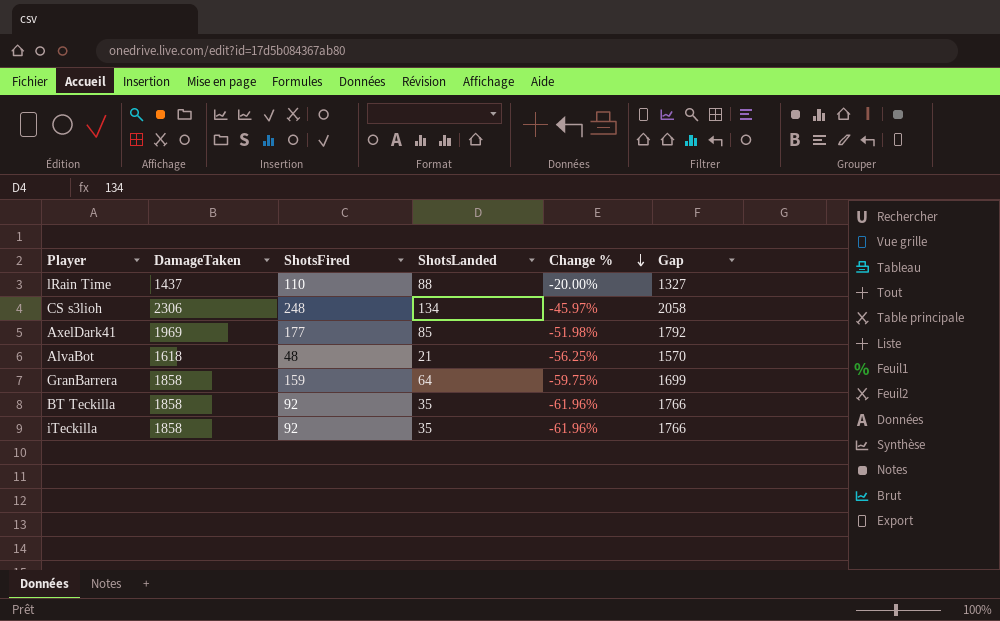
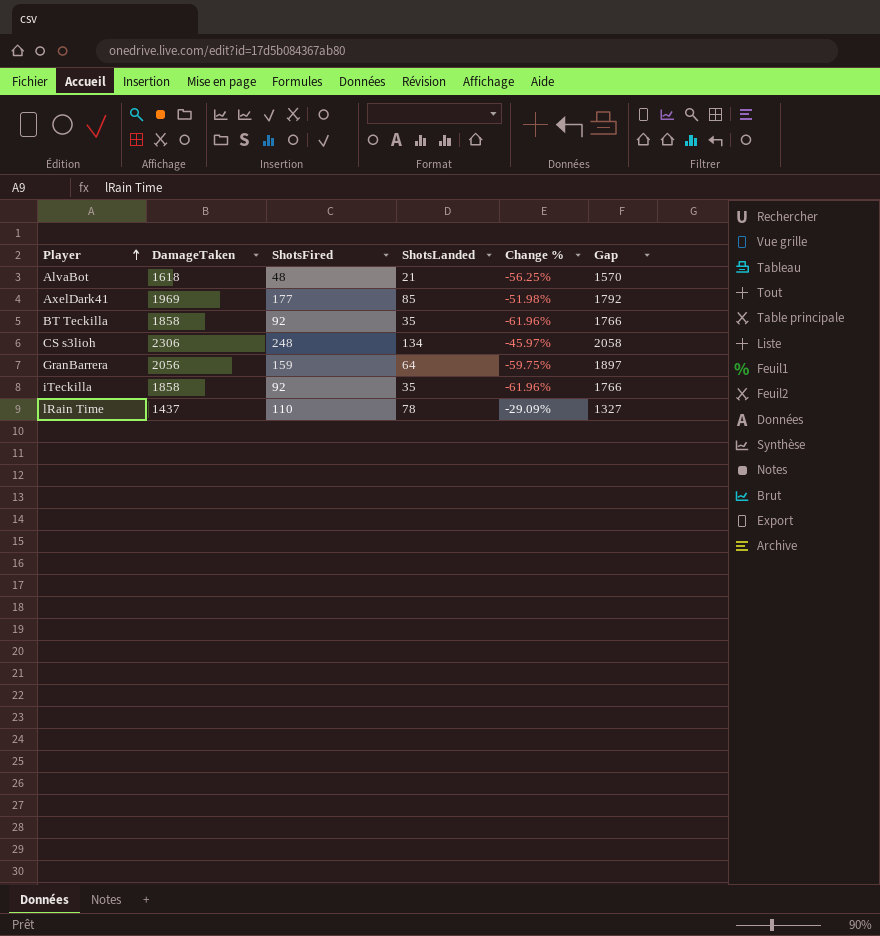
row order: Change % descending -> Player ascending
GranBarrera | DamageTaken: 1858 -> 2056
GranBarrera | Gap: 1699 -> 1897
lRain Time | ShotsLanded: 88 -> 78
lRain Time | Change %: -20.00% -> -29.09%

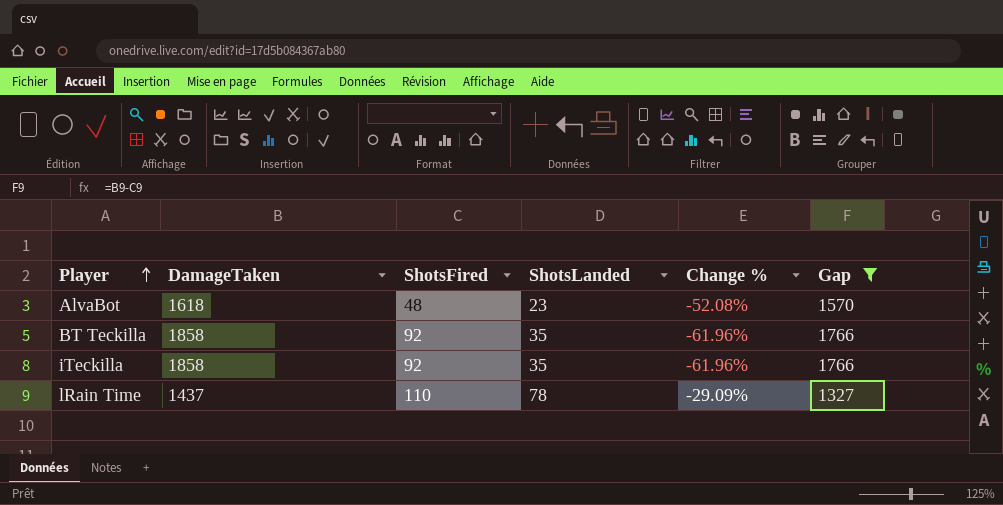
filter: none -> Gap <= 1766
AlvaBot | ShotsLanded: 21 -> 23
AlvaBot | Change %: -56.25% -> -52.08%

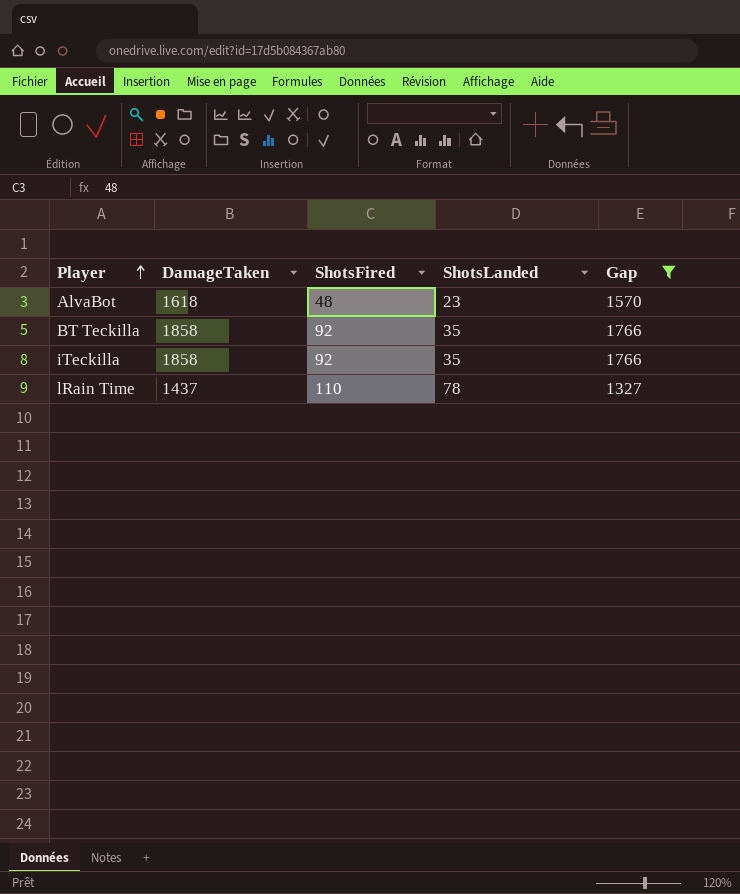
column Change % | formula: ([ShotsLanded] - [ShotsFired]) / [ShotsFired] -> none

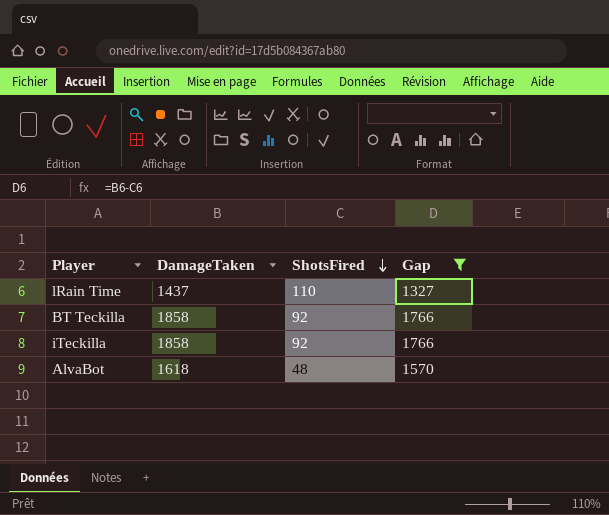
row order: Player ascending -> ShotsFired descending
column ShotsLanded | position: 4 -> none

